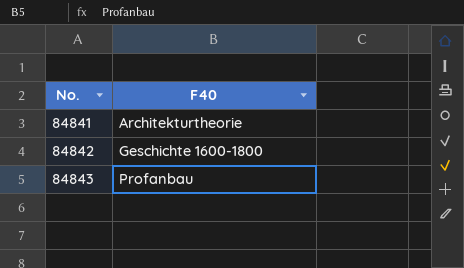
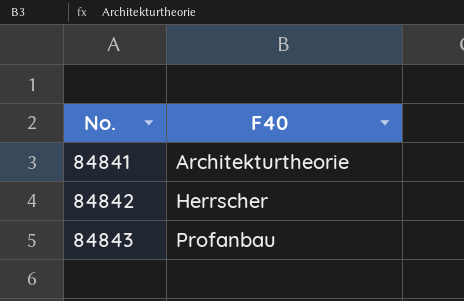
84842 | F40: Geschichte 1600-1800 -> Herrscher

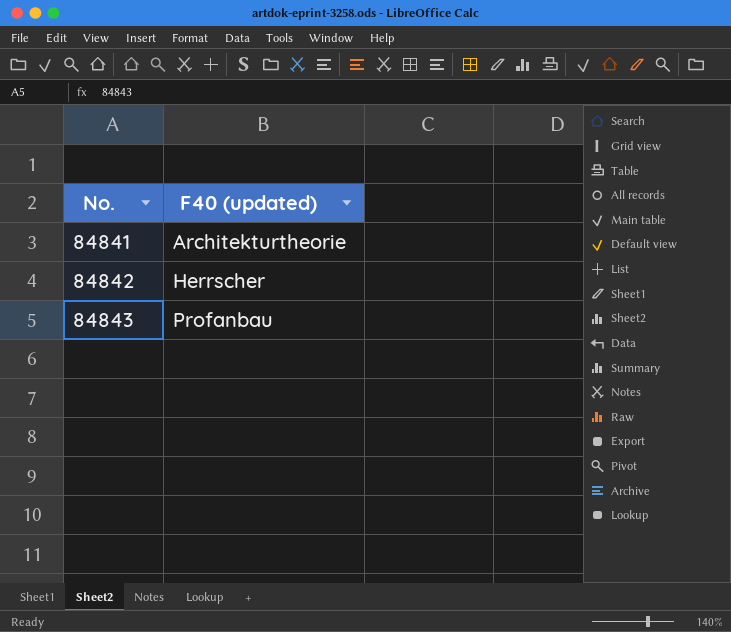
column name: F40 -> F40 (updated)

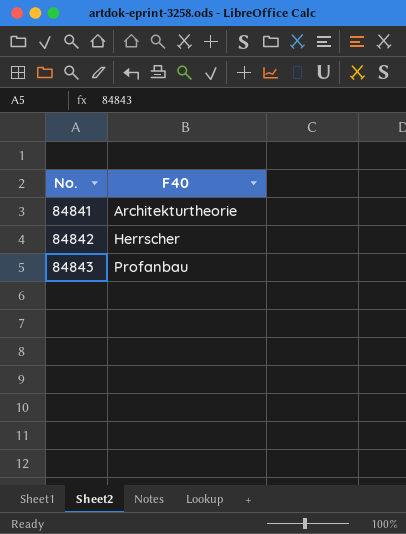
column name: F40 (updated) -> F40

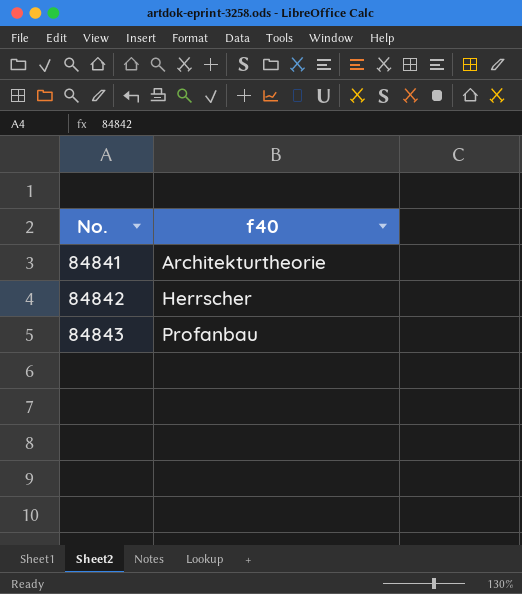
column name: F40 -> f40

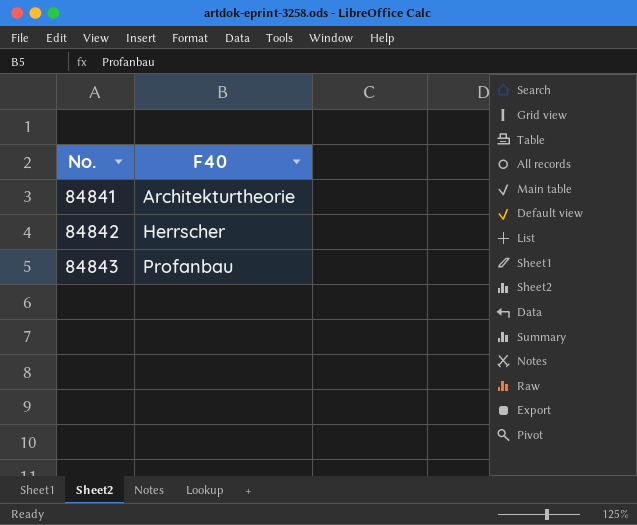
column name: f40 -> F40

